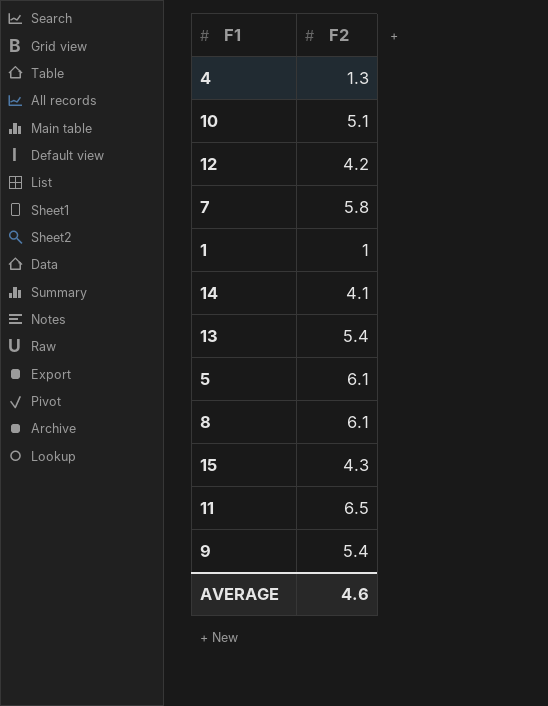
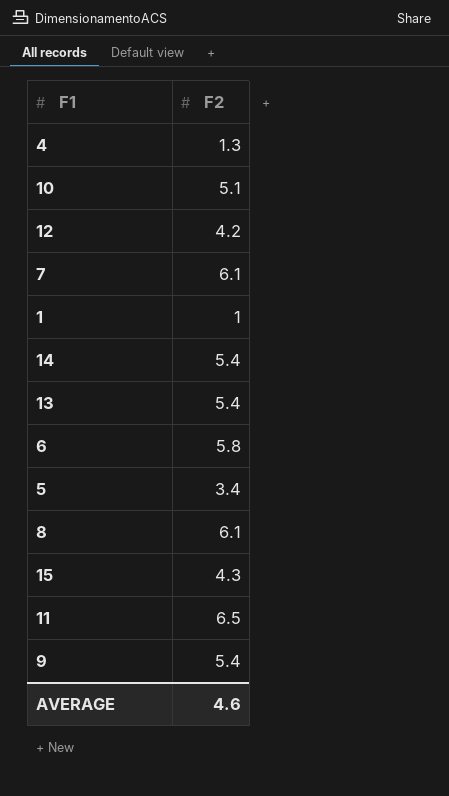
7 | F2: 5.8 -> 6.1
14 | F2: 4.1 -> 5.4
row 6: none -> 5.8
5 | F2: 6.1 -> 3.4

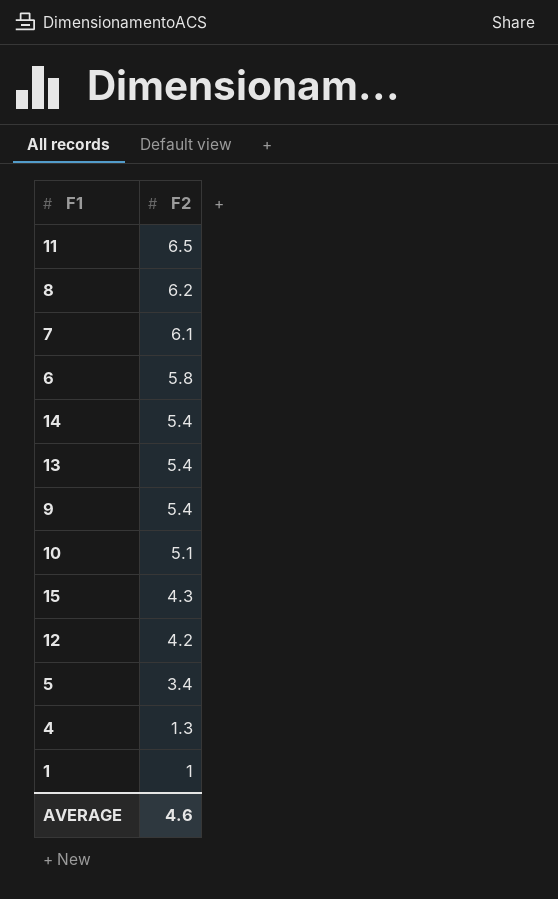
row order: none -> F2 descending
8 | F2: 6.1 -> 6.2

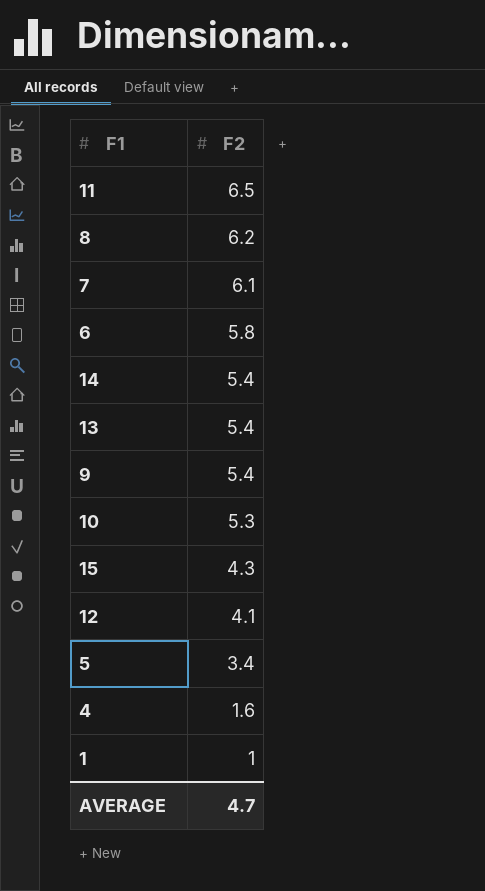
10 | F2: 5.1 -> 5.3
12 | F2: 4.2 -> 4.1
4 | F2: 1.3 -> 1.6
AVERAGE | F2: 4.6 -> 4.7

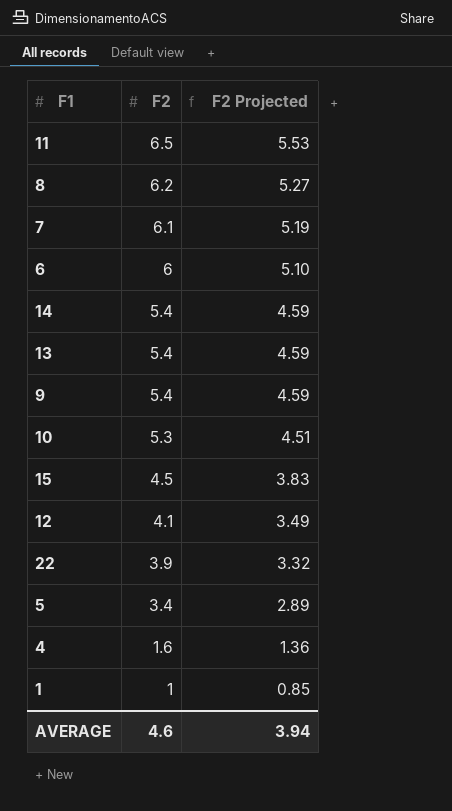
column F2 Projected | formula: none -> [F2] * 0.85
6 | F2: 5.8 -> 6
15 | F2: 4.3 -> 4.5
row 22: none -> 3.9 | 3.32
AVERAGE | F2: 4.7 -> 4.6

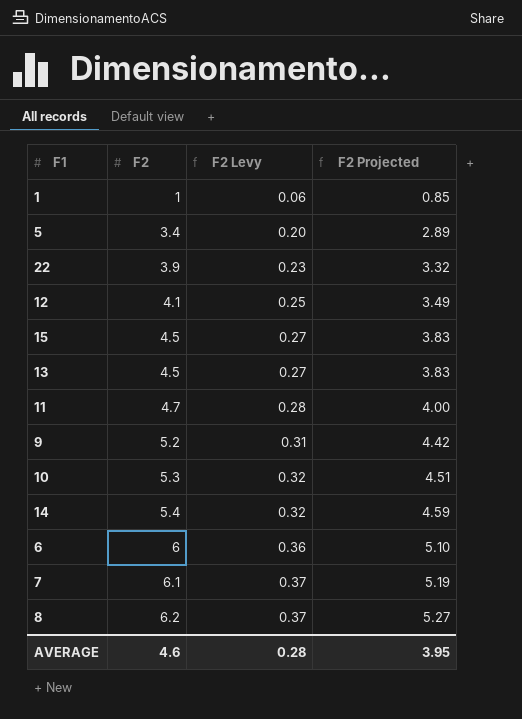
row order: F2 descending -> F2 ascending
column F2 Levy | formula: none -> [F2] * 0.06
row 4: 1.6 | 1.36 -> none
13 | F2: 5.4 -> 4.5
13 | F2 Projected: 4.59 -> 3.83
11 | F2: 6.5 -> 4.7
11 | F2 Projected: 5.53 -> 4.00
9 | F2: 5.4 -> 5.2
9 | F2 Projected: 4.59 -> 4.42
AVERAGE | F2 Projected: 3.94 -> 3.95

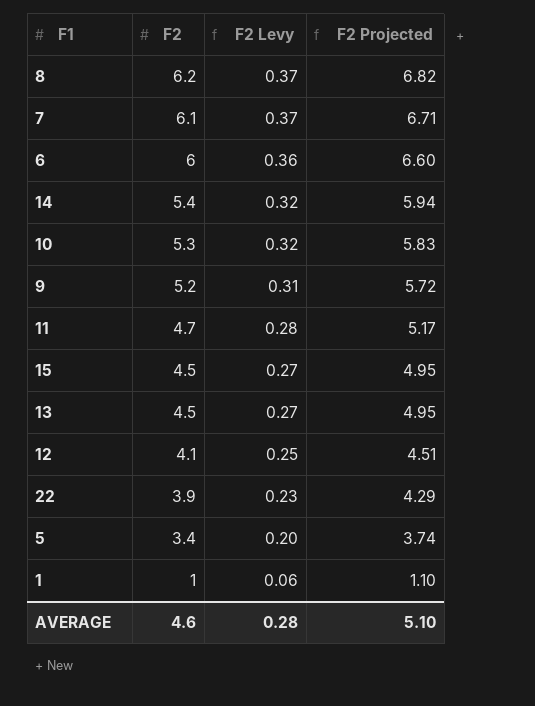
row order: F2 ascending -> F2 descending
column F2 Projected | formula: [F2] * 0.85 -> [F2] * 1.1
AVERAGE | F2 Projected: 3.95 -> 5.10

